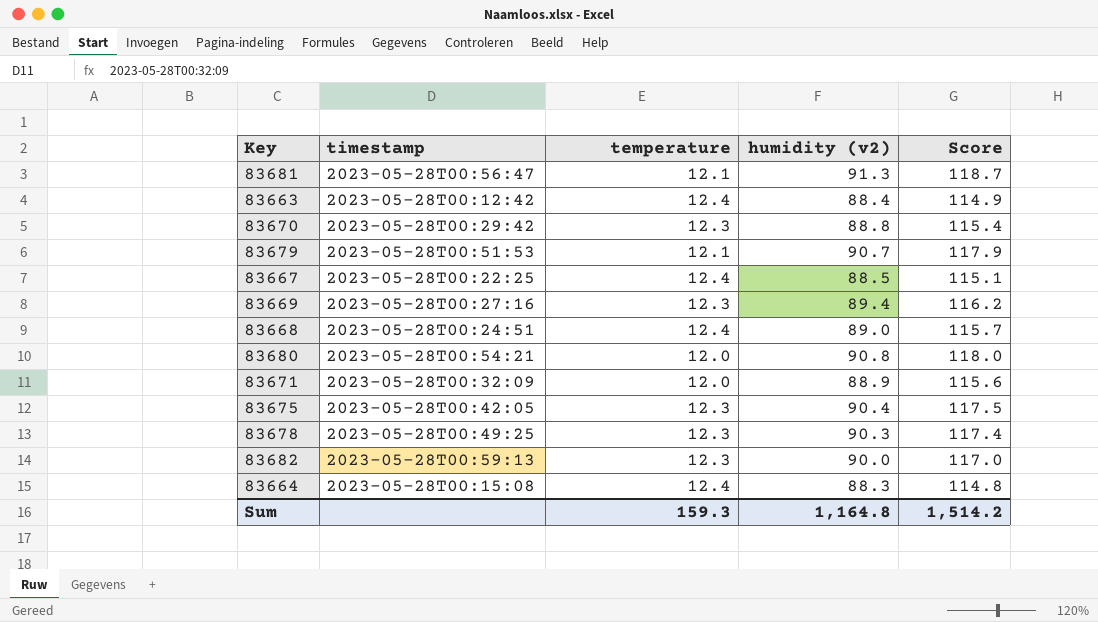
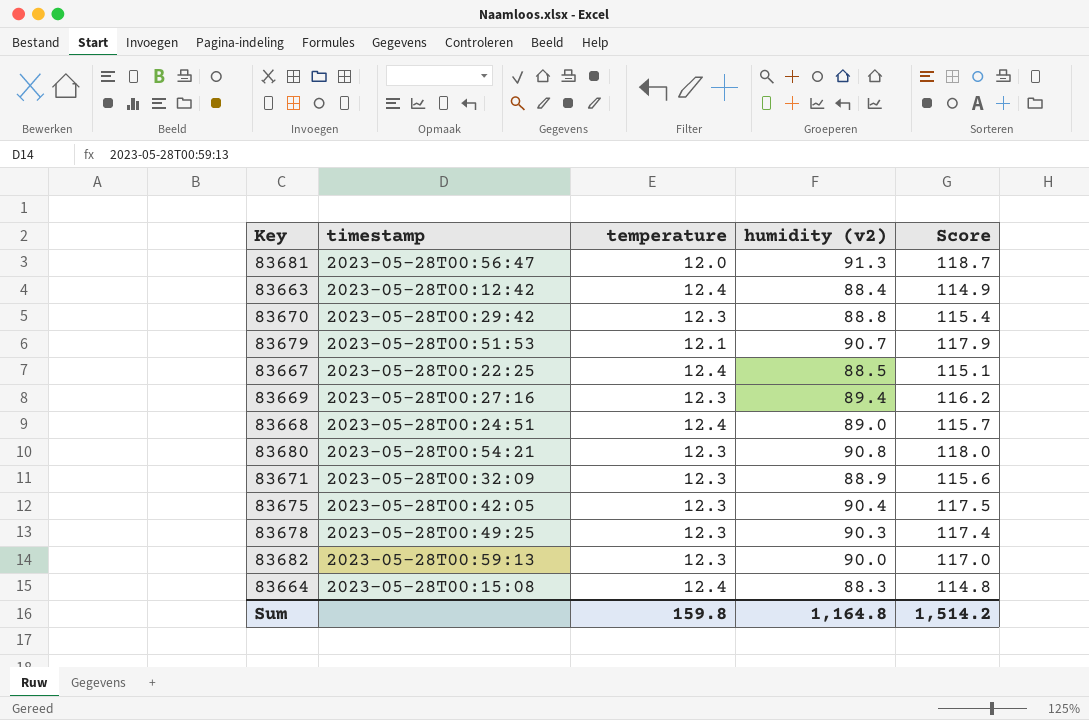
83681 | temperature: 12.1 -> 12.0
83680 | temperature: 12.0 -> 12.3
83671 | temperature: 12.0 -> 12.3
Sum | temperature: 159.3 -> 159.8

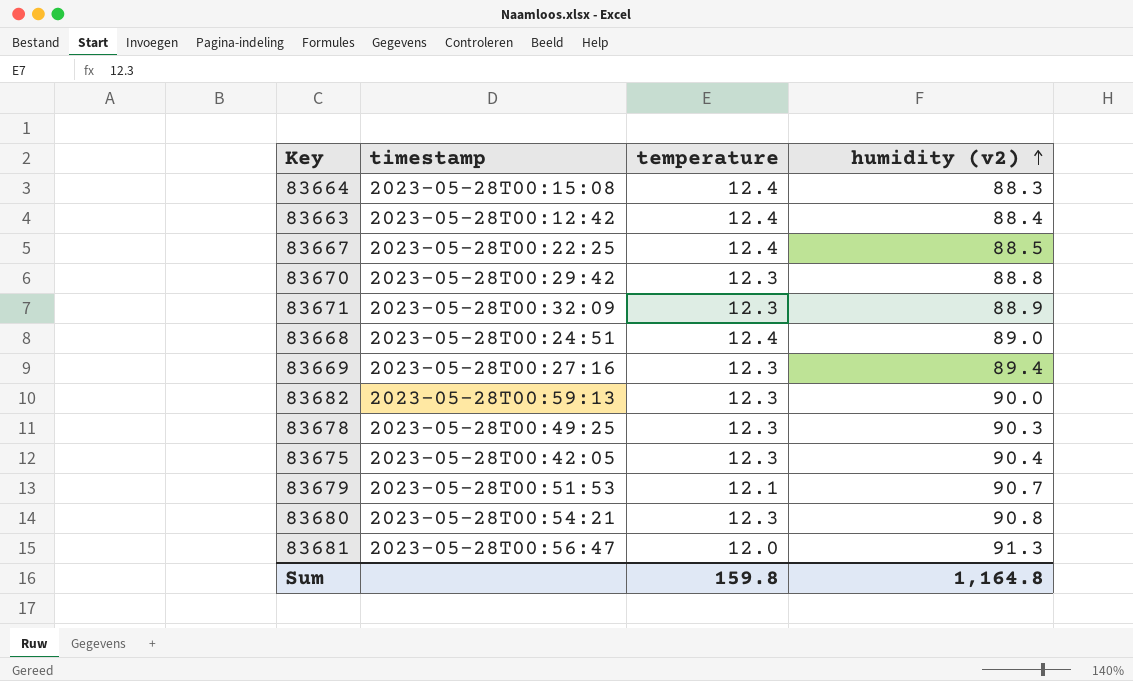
row order: none -> humidity (v2) ascending
column Score | formula: [humidity (v2)] * 1.3 -> none

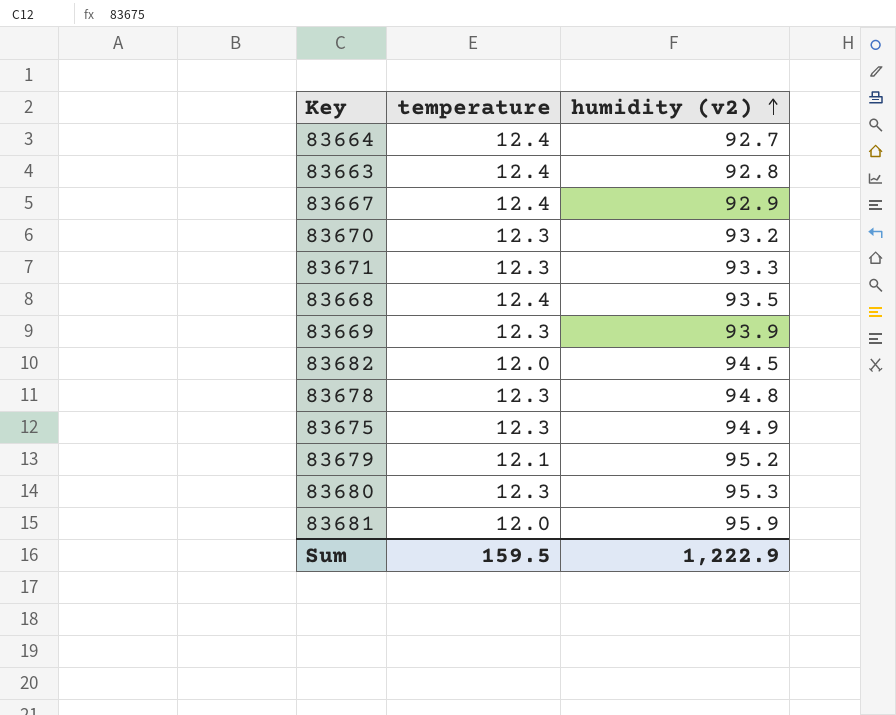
column timestamp | position: 2 -> none
83664 | humidity (v2): 88.3 -> 92.7
83663 | humidity (v2): 88.4 -> 92.8
83667 | humidity (v2): 88.5 -> 92.9
83670 | humidity (v2): 88.8 -> 93.2
83671 | humidity (v2): 88.9 -> 93.3
83668 | humidity (v2): 89.0 -> 93.5
83669 | humidity (v2): 89.4 -> 93.9
83682 | temperature: 12.3 -> 12.0
83682 | humidity (v2): 90.0 -> 94.5
83678 | humidity (v2): 90.3 -> 94.8
83675 | humidity (v2): 90.4 -> 94.9
83679 | humidity (v2): 90.7 -> 95.2
83680 | humidity (v2): 90.8 -> 95.3
83681 | humidity (v2): 91.3 -> 95.9
Sum | temperature: 159.8 -> 159.5
Sum | humidity (v2): 1,164.8 -> 1,222.9

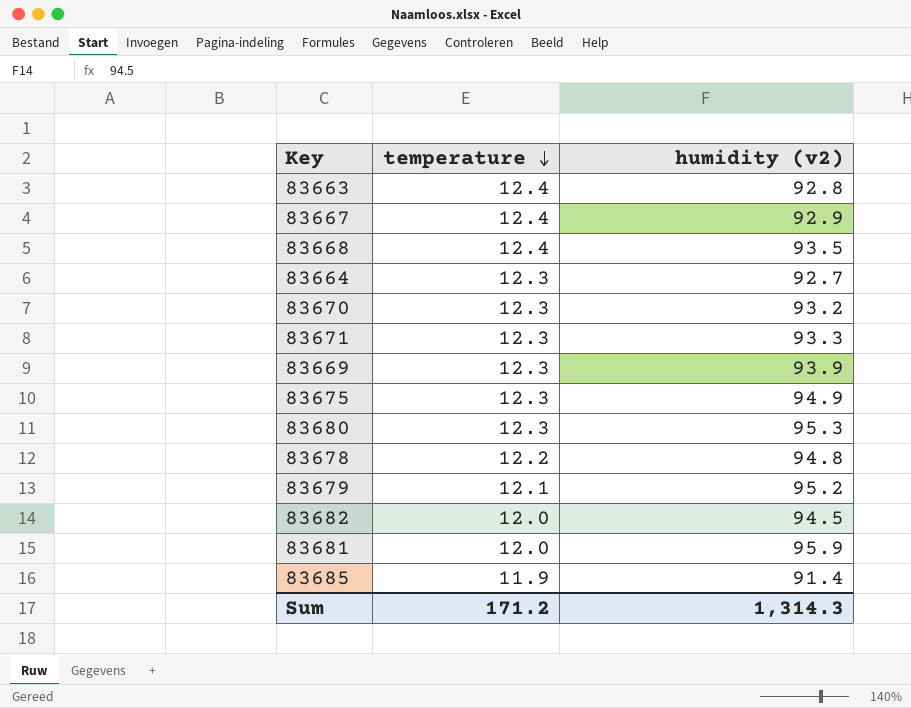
row order: humidity (v2) ascending -> temperature descending
83664 | temperature: 12.4 -> 12.3
83678 | temperature: 12.3 -> 12.2
row 83685: none -> 11.9 | 91.4
Sum | temperature: 159.5 -> 171.2
Sum | humidity (v2): 1,222.9 -> 1,314.3

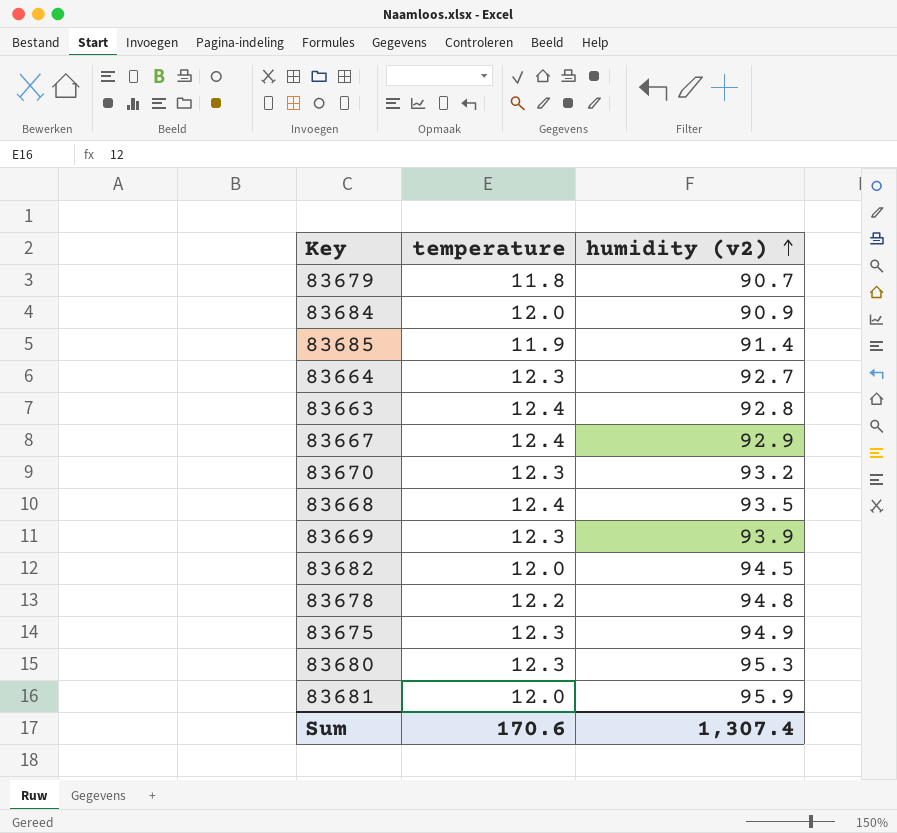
row order: temperature descending -> humidity (v2) ascending
row 83671: 12.3 | 93.3 -> none
83679 | temperature: 12.1 -> 11.8
83679 | humidity (v2): 95.2 -> 90.7
row 83684: none -> 12.0 | 90.9
Sum | temperature: 171.2 -> 170.6
Sum | humidity (v2): 1,314.3 -> 1,307.4

